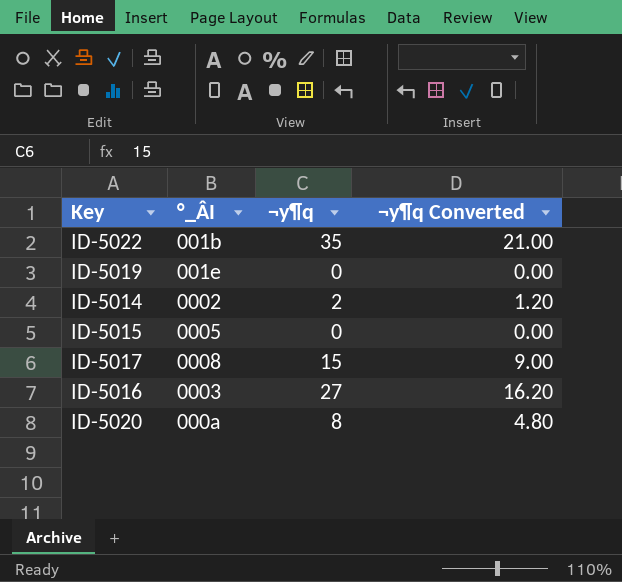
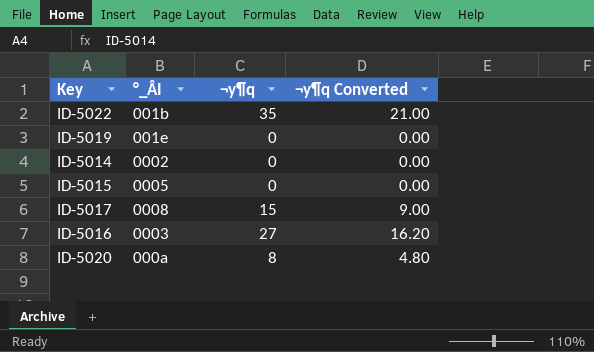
ID-5014 | ¬y¶q: 2 -> 0
ID-5014 | ¬y¶q Converted: 1.20 -> 0.00

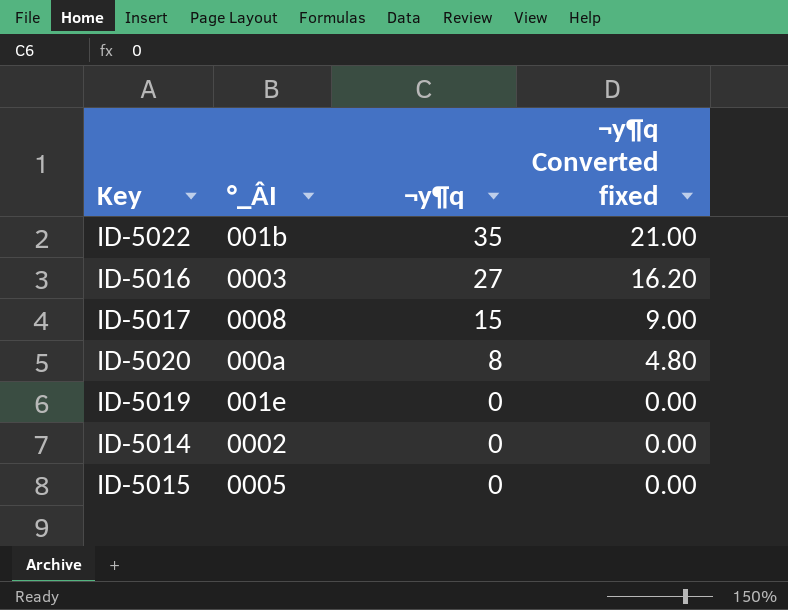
row order: none -> ¬y¶q descending
column name: ¬y¶q Converted -> ¬y¶q Converted fixed

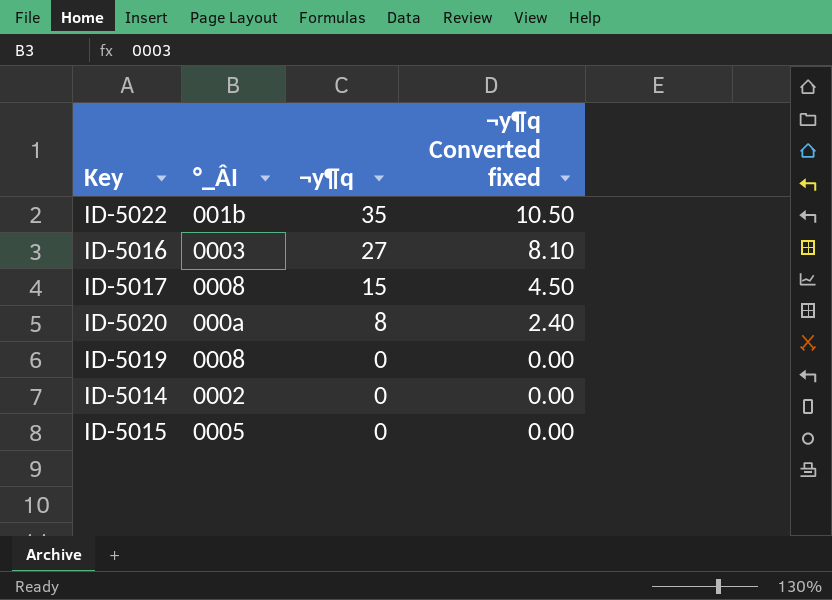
column ¬y¶q Converted fixed | formula: [¬y¶q] * 0.6 -> [¬y¶q] * 0.3
ID-5019 | °_ÂI: 001e -> 0008

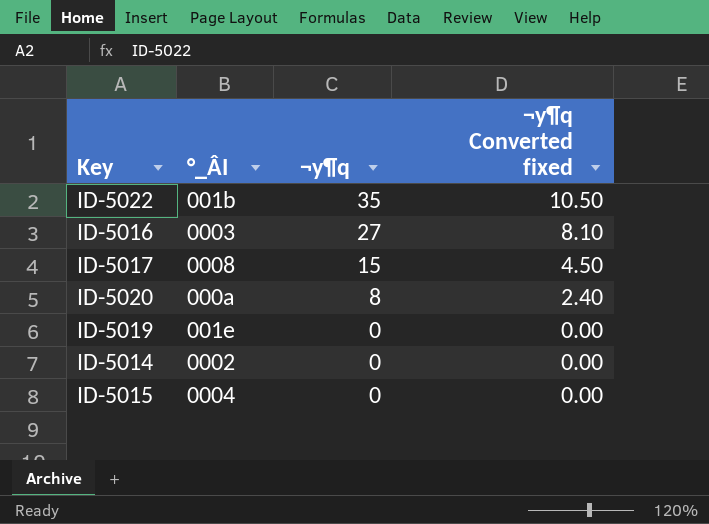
ID-5019 | °_ÂI: 0008 -> 001e
ID-5015 | °_ÂI: 0005 -> 0004

